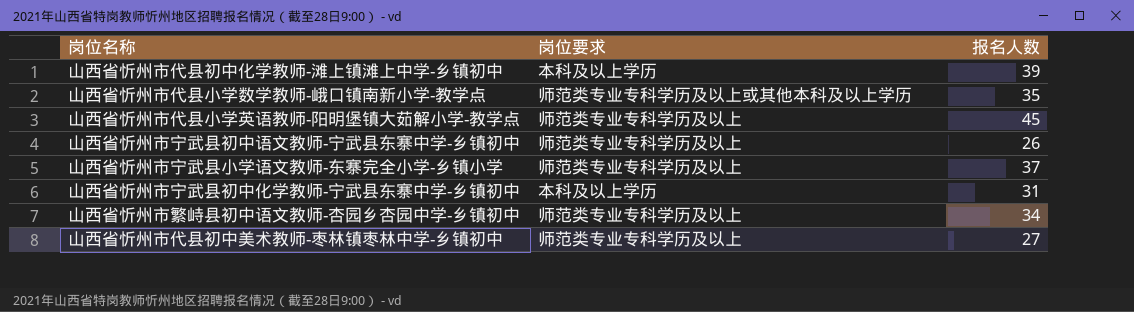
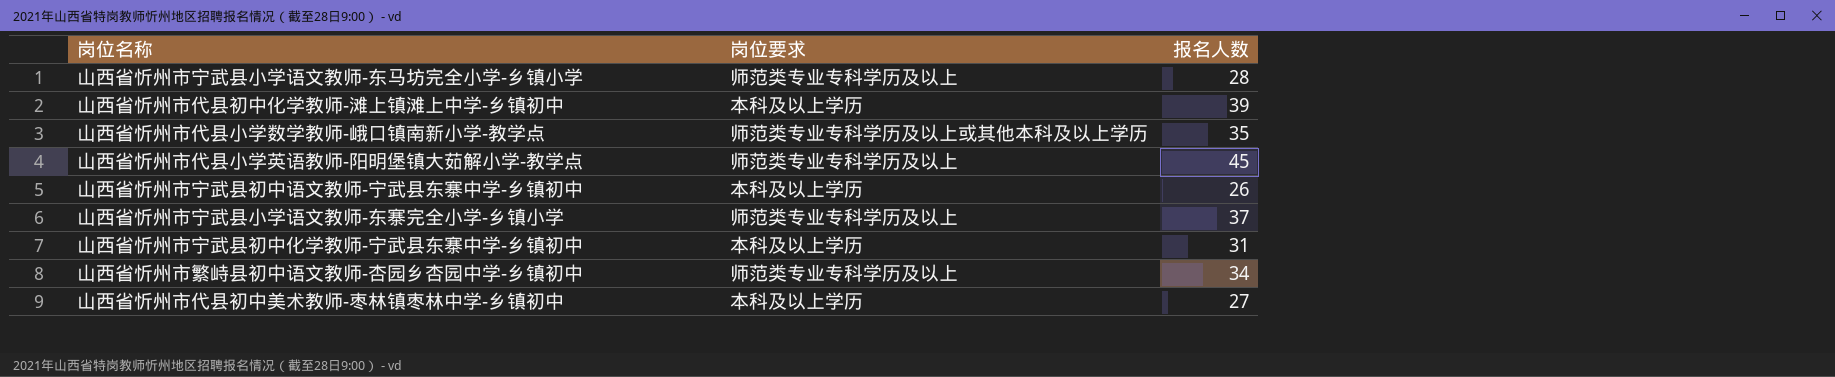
row 山西省忻州市宁武县小学语文教师-东马坊完全小学-乡镇小学: none -> 师范类专业专科学历及以上 | 28
山西省忻州市宁武县初中语文教师-宁武县东寨中学-乡镇初中 | 岗位要求: 师范类专业专科学历及以上 -> 本科及以上学历
山西省忻州市代县初中美术教师-枣林镇枣林中学-乡镇初中 | 岗位要求: 师范类专业专科学历及以上 -> 本科及以上学历

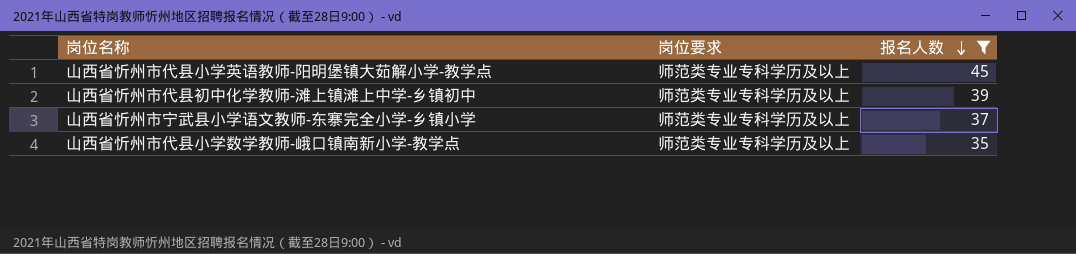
filter: none -> 报名人数 >= 35
row order: none -> 报名人数 descending
山西省忻州市代县初中化学教师-滩上镇滩上中学-乡镇初中 | 岗位要求: 本科及以上学历 -> 师范类专业专科学历及以上
山西省忻州市代县小学数学教师-峨口镇南新小学-教学点 | 岗位要求: 师范类专业专科学历及以上或其他本科及以上学历 -> 师范类专业专科学历及以上

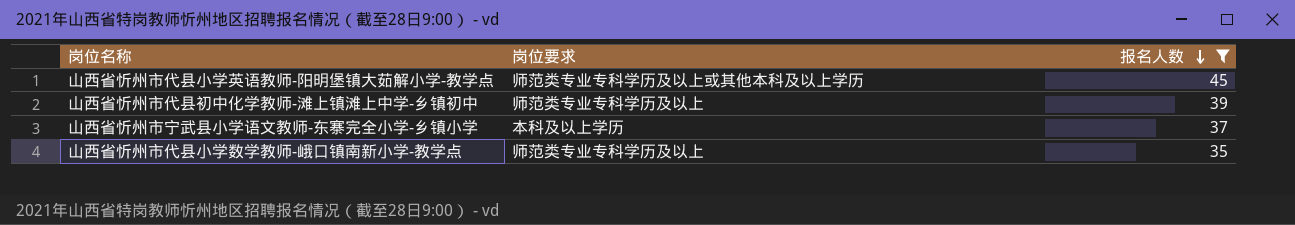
山西省忻州市代县小学英语教师-阳明堡镇大茹解小学-教学点 | 岗位要求: 师范类专业专科学历及以上 -> 师范类专业专科学历及以上或其他本科及以上学历
山西省忻州市宁武县小学语文教师-东寨完全小学-乡镇小学 | 岗位要求: 师范类专业专科学历及以上 -> 本科及以上学历

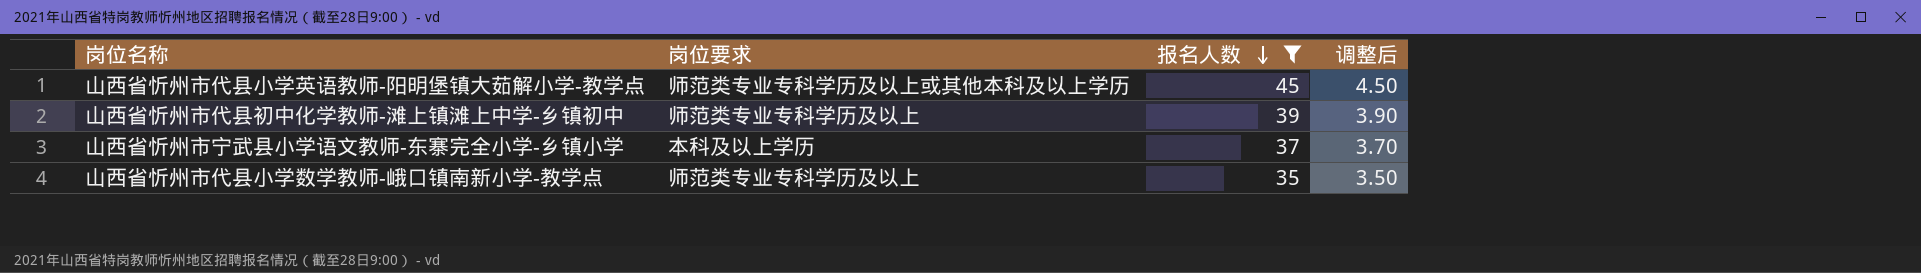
column 调整后 | formula: none -> [报名人数] * 0.1

